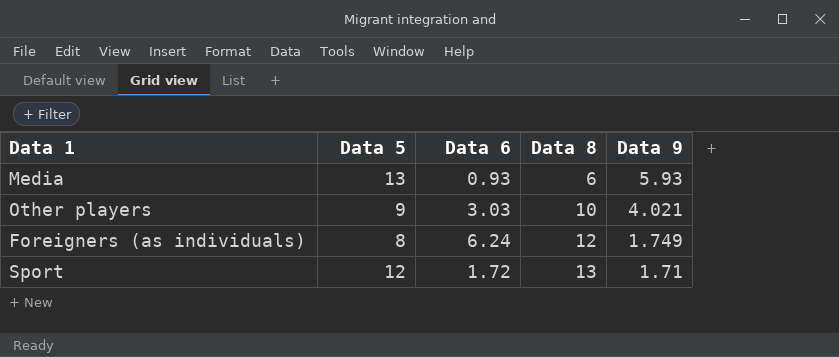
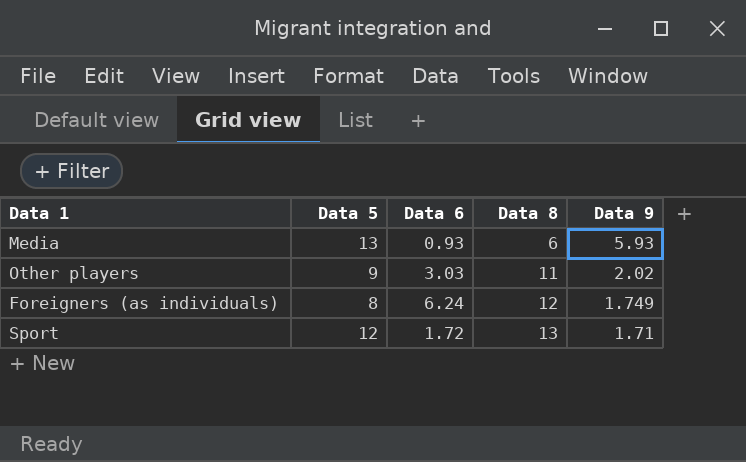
Other players | Data 8: 10 -> 11
Other players | Data 9: 4.021 -> 2.02

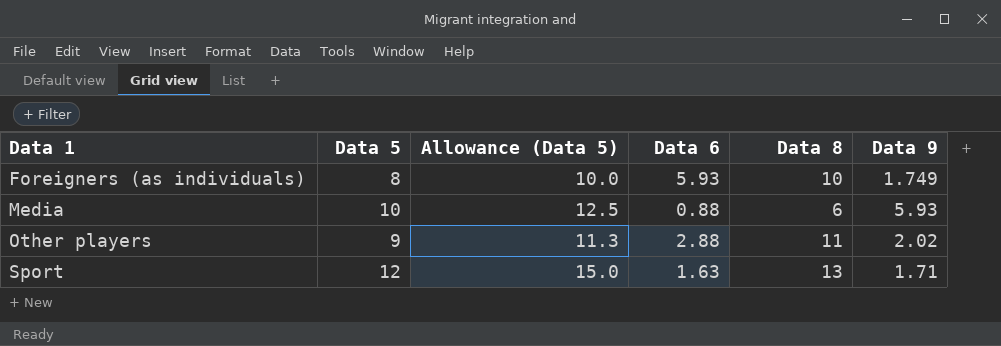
row order: Data 8 ascending -> Data 1 ascending
column Allowance (Data 5) | formula: none -> [Data 5] * 1.25
Foreigners (as individuals) | Data 6: 6.24 -> 5.93
Foreigners (as individuals) | Data 8: 12 -> 10
Media | Data 5: 13 -> 10
Media | Data 6: 0.93 -> 0.88
Other players | Data 6: 3.03 -> 2.88
Sport | Data 6: 1.72 -> 1.63

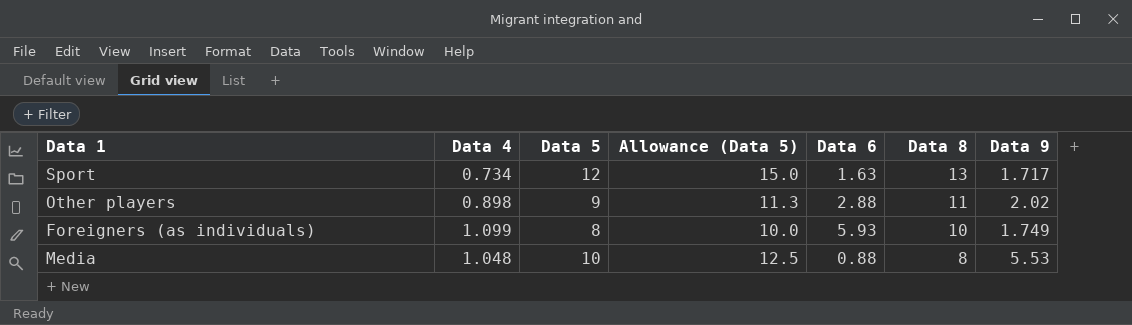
row order: Data 1 ascending -> Data 8 descending
column Data 4 | position: none -> 2
Sport | Data 9: 1.71 -> 1.717
Media | Data 8: 6 -> 8
Media | Data 9: 5.93 -> 5.53

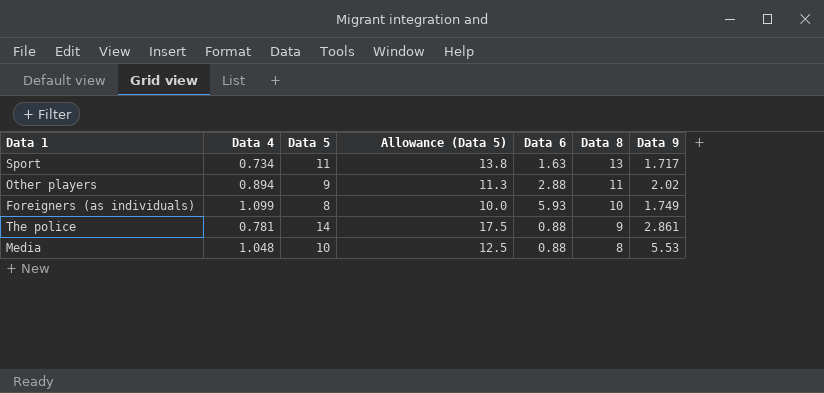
Sport | Data 5: 12 -> 11
Sport | Allowance (Data 5): 15.0 -> 13.8
Other players | Data 4: 0.898 -> 0.894
row The police: none -> 0.781 | 14 | 17.5 | 0.88 | 9 | 2.861

